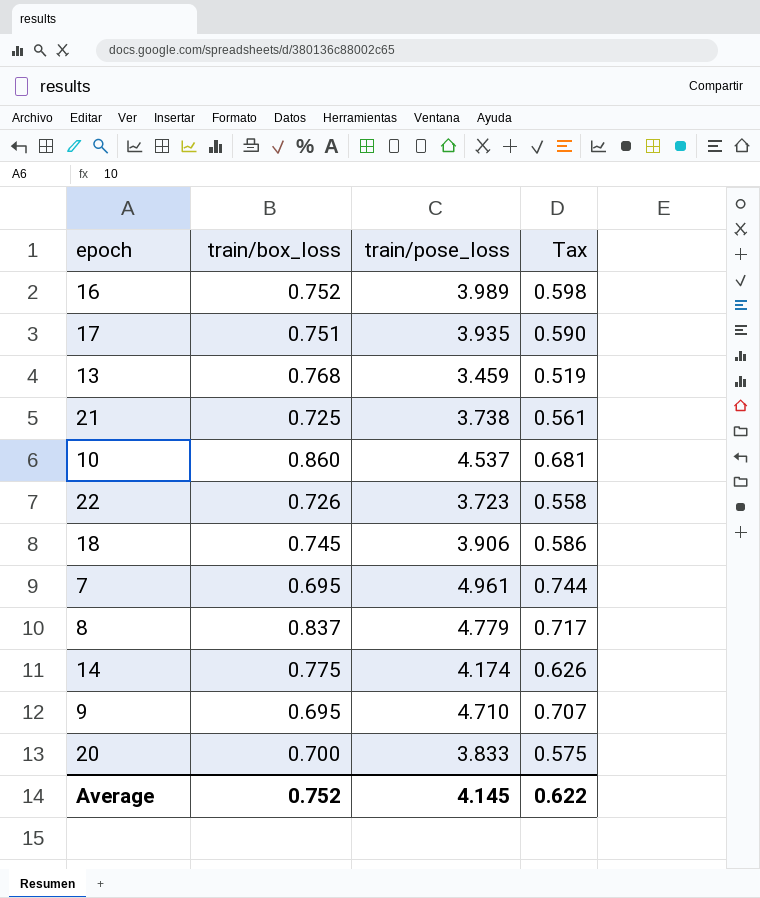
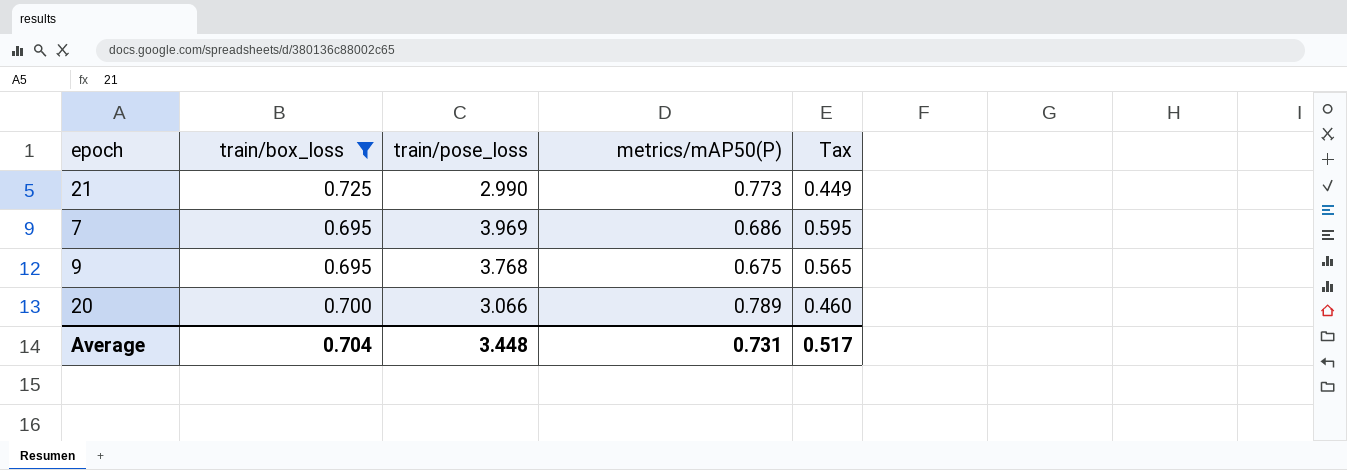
filter: none -> train/box_loss <= 0.725
column metrics/mAP50(P) | position: none -> 4
21 | train/pose_loss: 3.738 -> 2.990
21 | Tax: 0.561 -> 0.449
7 | train/pose_loss: 4.961 -> 3.969
7 | Tax: 0.744 -> 0.595
9 | train/pose_loss: 4.710 -> 3.768
9 | Tax: 0.707 -> 0.565
20 | train/pose_loss: 3.833 -> 3.066
20 | Tax: 0.575 -> 0.460
Average | train/box_loss: 0.752 -> 0.704
Average | train/pose_loss: 4.145 -> 3.448
Average | Tax: 0.622 -> 0.517

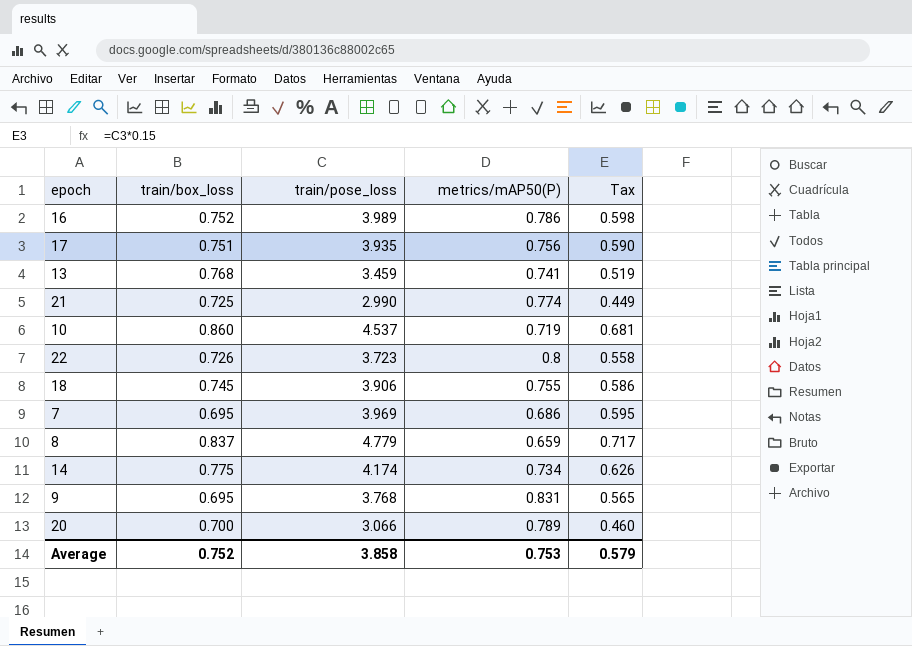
filter: train/box_loss <= 0.725 -> none
21 | metrics/mAP50(P): 0.773 -> 0.774
9 | metrics/mAP50(P): 0.675 -> 0.831
Average | train/box_loss: 0.704 -> 0.752
Average | train/pose_loss: 3.448 -> 3.858
Average | metrics/mAP50(P): 0.731 -> 0.753
Average | Tax: 0.517 -> 0.579

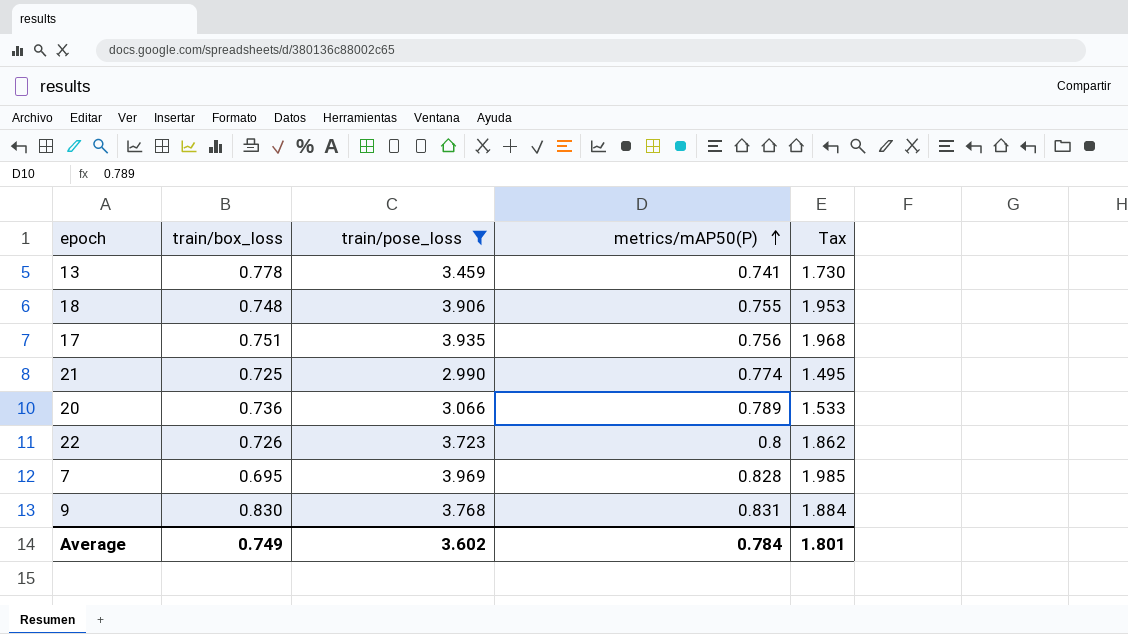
filter: none -> train/pose_loss <= 3.969
row order: none -> metrics/mAP50(P) ascending
column Tax | formula: [train/pose_loss] * 0.15 -> [train/pose_loss] * 0.5
13 | train/box_loss: 0.768 -> 0.778
18 | train/box_loss: 0.745 -> 0.748
20 | train/box_loss: 0.700 -> 0.736
7 | metrics/mAP50(P): 0.686 -> 0.828
9 | train/box_loss: 0.695 -> 0.830
Average | train/box_loss: 0.752 -> 0.749
Average | train/pose_loss: 3.858 -> 3.602
Average | metrics/mAP50(P): 0.753 -> 0.784
Average | Tax: 0.579 -> 1.801

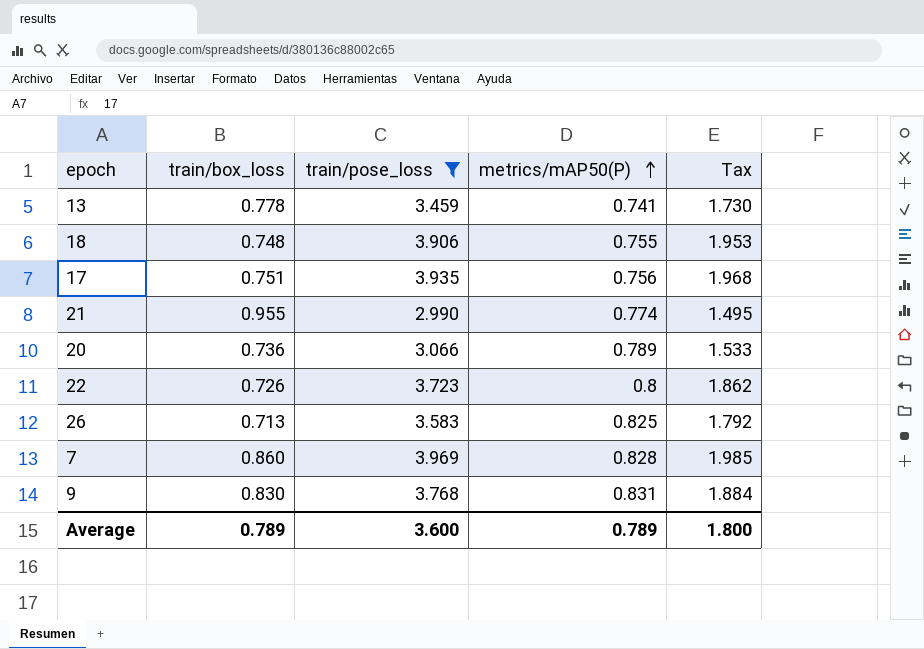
21 | train/box_loss: 0.725 -> 0.955
row 26: none -> 0.713 | 3.583 | 0.825 | 1.792
7 | train/box_loss: 0.695 -> 0.860
Average | train/box_loss: 0.749 -> 0.789
Average | train/pose_loss: 3.602 -> 3.600
Average | metrics/mAP50(P): 0.784 -> 0.789
Average | Tax: 1.801 -> 1.800

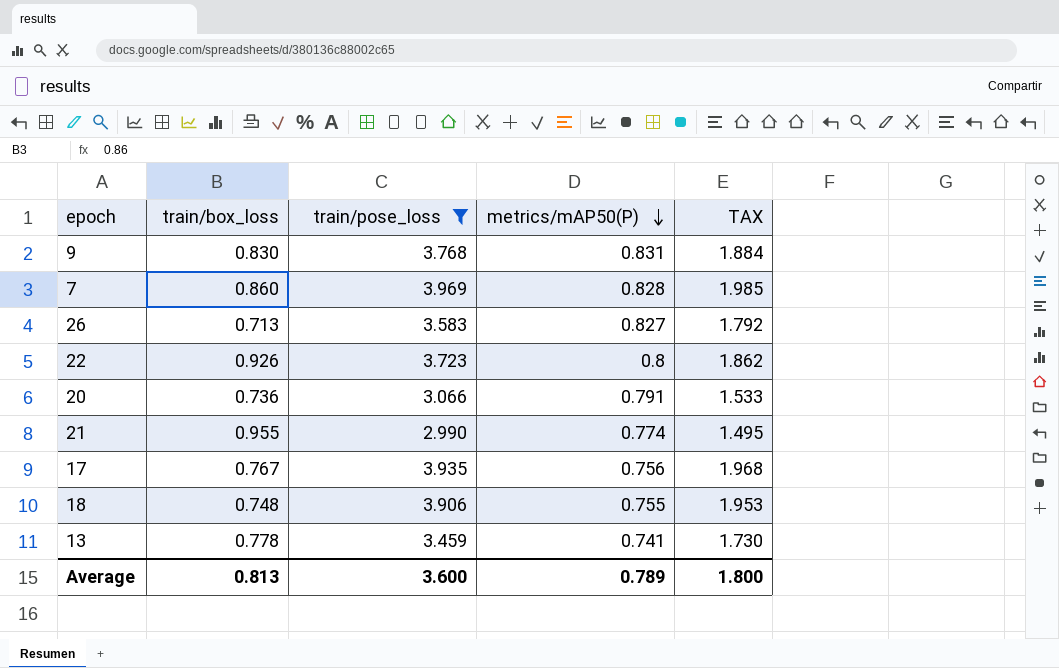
row order: metrics/mAP50(P) ascending -> metrics/mAP50(P) descending
column name: Tax -> TAX
26 | metrics/mAP50(P): 0.825 -> 0.827
22 | train/box_loss: 0.726 -> 0.926
20 | metrics/mAP50(P): 0.789 -> 0.791
17 | train/box_loss: 0.751 -> 0.767
Average | train/box_loss: 0.789 -> 0.813

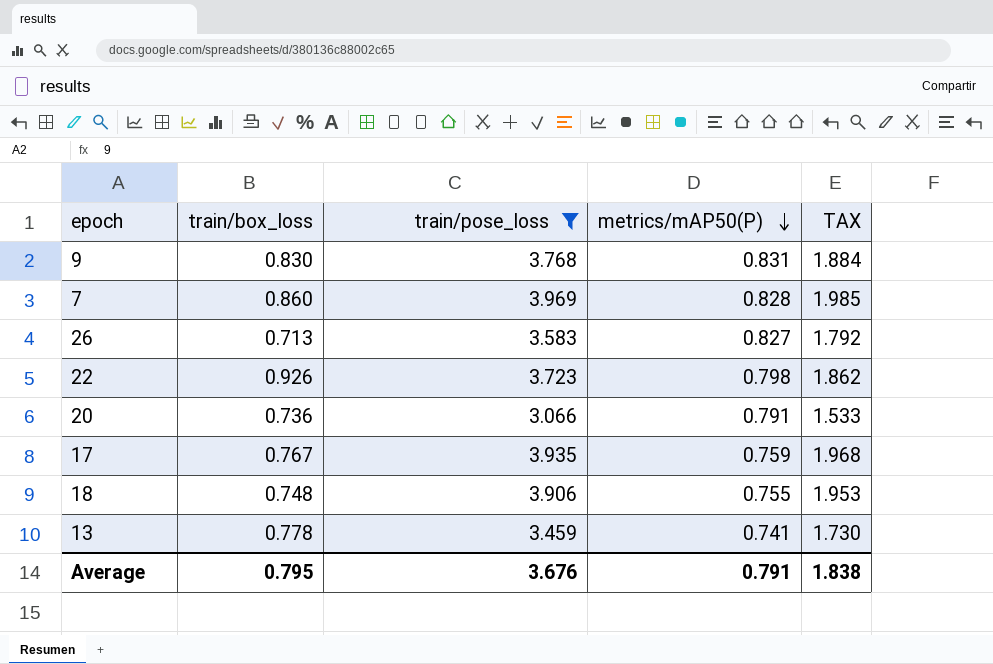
row 21: 0.955 | 2.990 | 0.774 | 1.495 -> none
22 | metrics/mAP50(P): 0.8 -> 0.798
17 | metrics/mAP50(P): 0.756 -> 0.759
Average | train/box_loss: 0.813 -> 0.795
Average | train/pose_loss: 3.600 -> 3.676
Average | metrics/mAP50(P): 0.789 -> 0.791
Average | TAX: 1.800 -> 1.838

